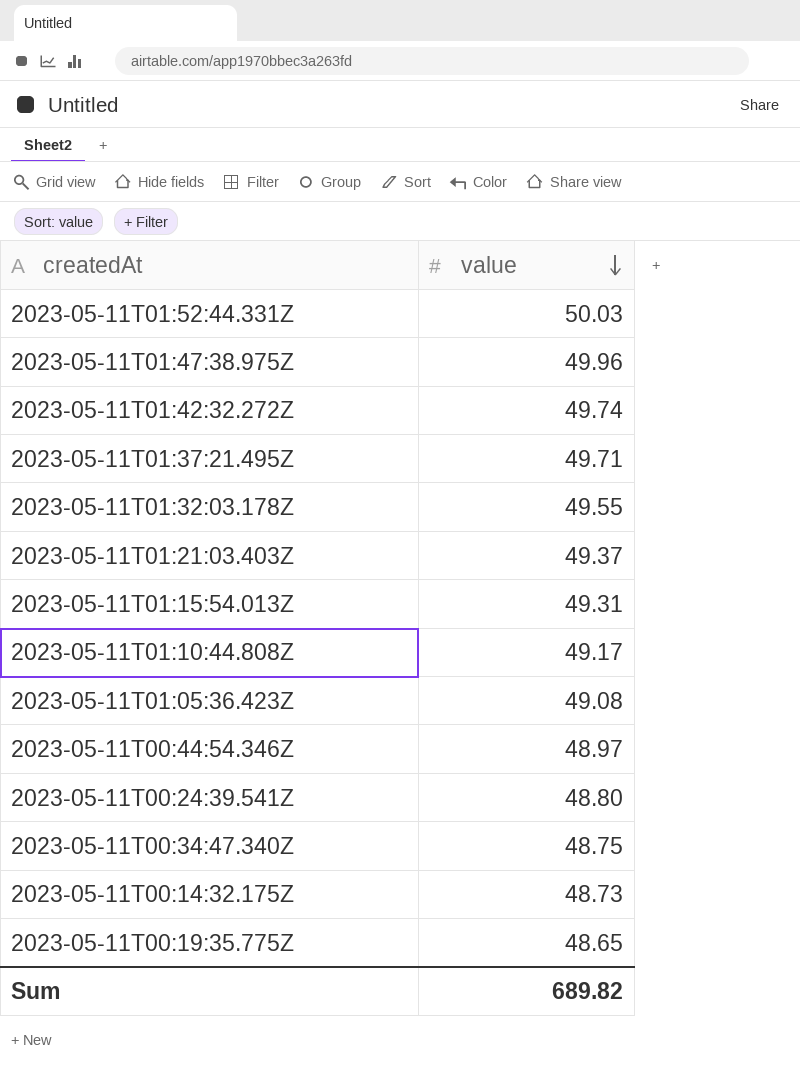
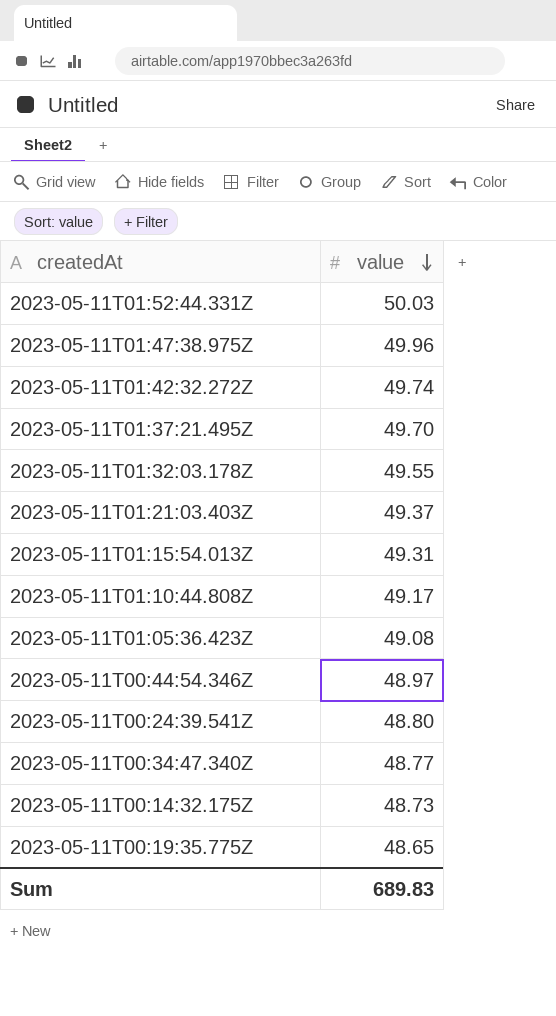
2023-05-11T01:37:21.495Z | value: 49.71 -> 49.70
2023-05-11T00:34:47.340Z | value: 48.75 -> 48.77
Sum | value: 689.82 -> 689.83

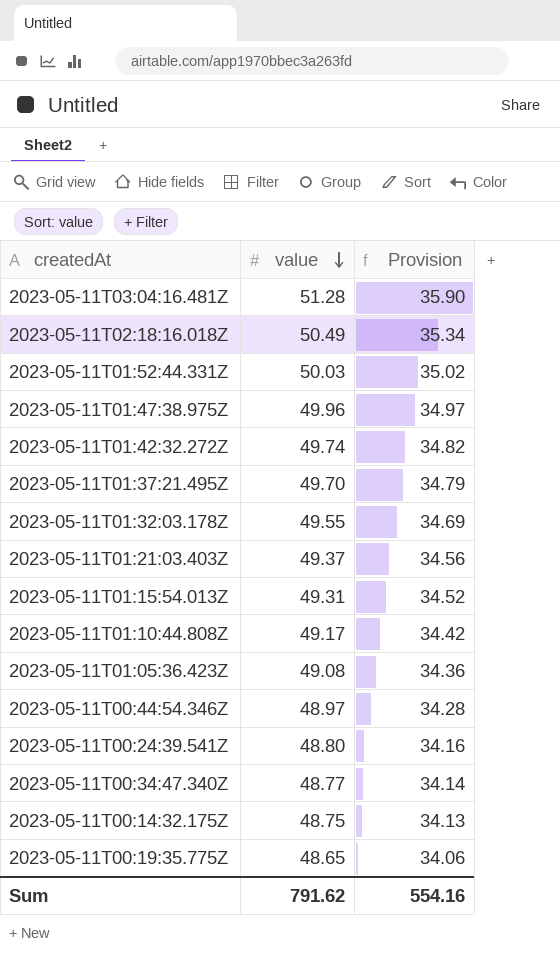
column Provision | formula: none -> [value] * 0.7
row 2023-05-11T03:04:16.481Z: none -> 51.28 | 35.90
row 2023-05-11T02:18:16.018Z: none -> 50.49 | 35.34
2023-05-11T00:14:32.175Z | value: 48.73 -> 48.75
Sum | value: 689.83 -> 791.62

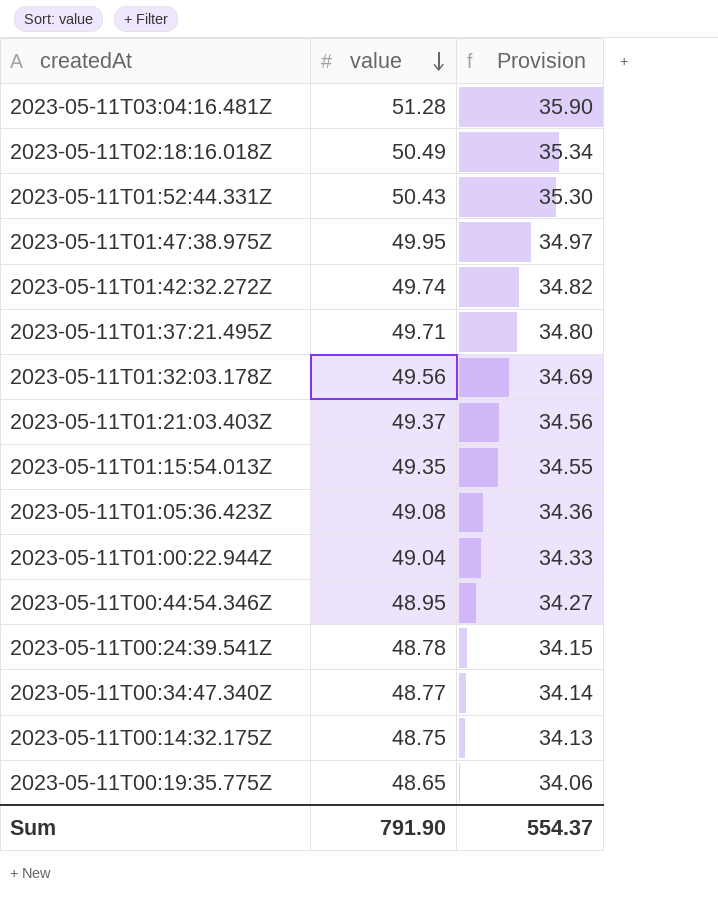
row 2023-05-11T01:10:44.808Z: 49.17 | 34.42 -> none
2023-05-11T01:52:44.331Z | value: 50.03 -> 50.43
2023-05-11T01:52:44.331Z | Provision: 35.02 -> 35.30
2023-05-11T01:47:38.975Z | value: 49.96 -> 49.95
2023-05-11T01:37:21.495Z | value: 49.70 -> 49.71
2023-05-11T01:37:21.495Z | Provision: 34.79 -> 34.80
2023-05-11T01:32:03.178Z | value: 49.55 -> 49.56
2023-05-11T01:15:54.013Z | value: 49.31 -> 49.35
2023-05-11T01:15:54.013Z | Provision: 34.52 -> 34.55
row 2023-05-11T01:00:22.944Z: none -> 49.04 | 34.33
2023-05-11T00:44:54.346Z | value: 48.97 -> 48.95
2023-05-11T00:44:54.346Z | Provision: 34.28 -> 34.27
2023-05-11T00:24:39.541Z | value: 48.80 -> 48.78
2023-05-11T00:24:39.541Z | Provision: 34.16 -> 34.15
Sum | value: 791.62 -> 791.90
Sum | Provision: 554.16 -> 554.37

